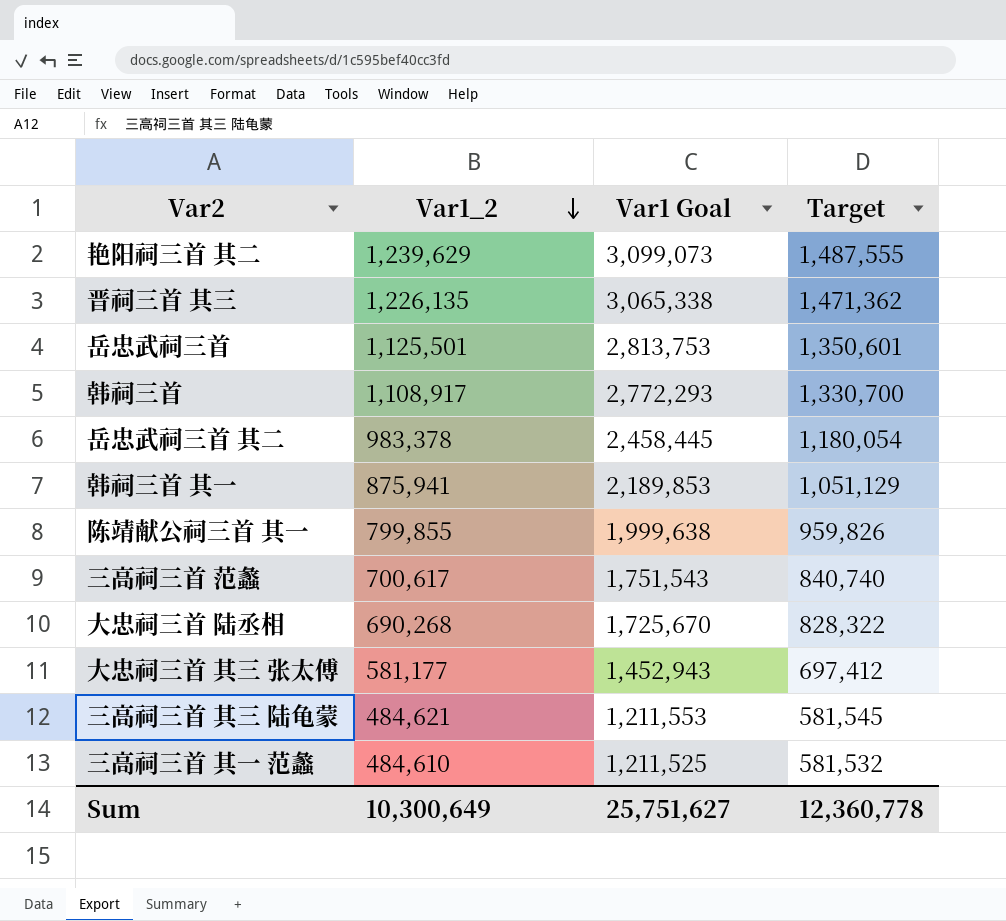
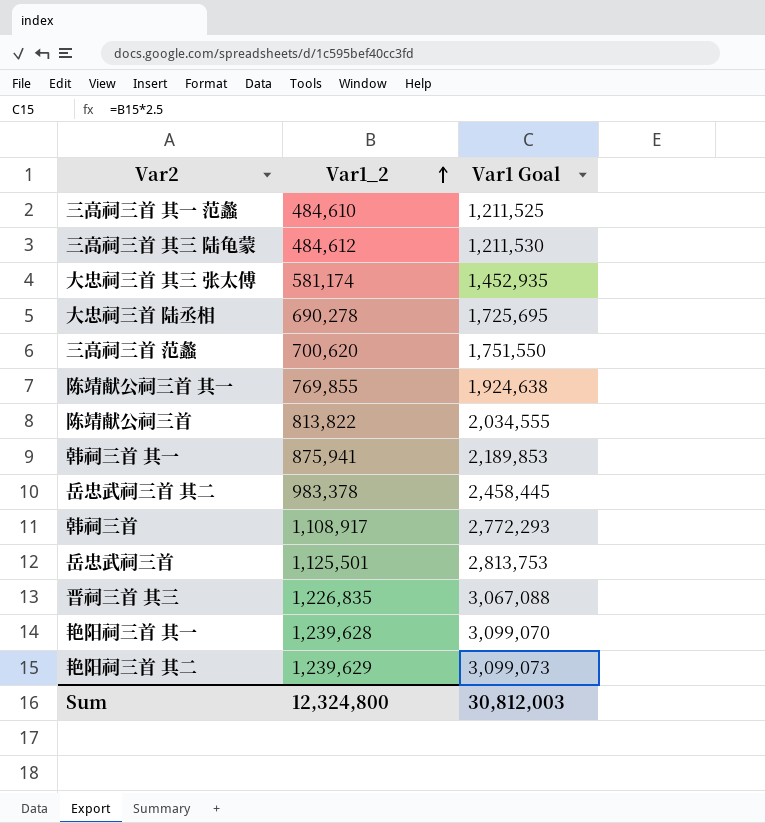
row order: Var1_2 descending -> Var1_2 ascending
column Target | formula: [Var1_2] * 1.2 -> none
三高祠三首 其三 陆龟蒙 | Var1_2: 484,621 -> 484,612
三高祠三首 其三 陆龟蒙 | Var1 Goal: 1,211,553 -> 1,211,530
大忠祠三首 其三 张太傅 | Var1_2: 581,177 -> 581,174
大忠祠三首 其三 张太傅 | Var1 Goal: 1,452,943 -> 1,452,935
大忠祠三首 陆丞相 | Var1_2: 690,268 -> 690,278
大忠祠三首 陆丞相 | Var1 Goal: 1,725,670 -> 1,725,695
三高祠三首 范蠡 | Var1_2: 700,617 -> 700,620
三高祠三首 范蠡 | Var1 Goal: 1,751,543 -> 1,751,550
陈靖献公祠三首 其一 | Var1_2: 799,855 -> 769,855
陈靖献公祠三首 其一 | Var1 Goal: 1,999,638 -> 1,924,638
row 陈靖献公祠三首: none -> 813,822 | 2,034,555
晋祠三首 其三 | Var1_2: 1,226,135 -> 1,226,835
晋祠三首 其三 | Var1 Goal: 3,065,338 -> 3,067,088
row 艳阳祠三首 其一: none -> 1,239,628 | 3,099,070
Sum | Var1_2: 10,300,649 -> 12,324,800
Sum | Var1 Goal: 25,751,627 -> 30,812,003

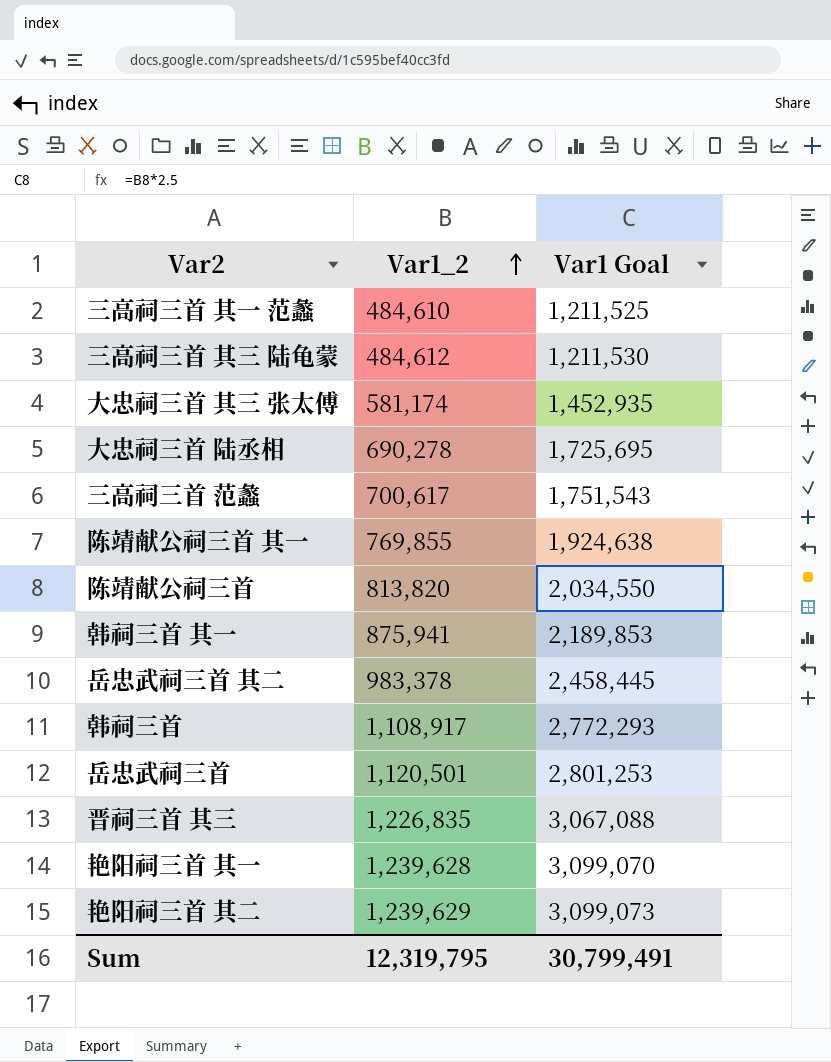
三高祠三首 范蠡 | Var1_2: 700,620 -> 700,617
三高祠三首 范蠡 | Var1 Goal: 1,751,550 -> 1,751,543
陈靖献公祠三首 | Var1_2: 813,822 -> 813,820
陈靖献公祠三首 | Var1 Goal: 2,034,555 -> 2,034,550
岳忠武祠三首 | Var1_2: 1,125,501 -> 1,120,501
岳忠武祠三首 | Var1 Goal: 2,813,753 -> 2,801,253
Sum | Var1_2: 12,324,800 -> 12,319,795
Sum | Var1 Goal: 30,812,003 -> 30,799,491

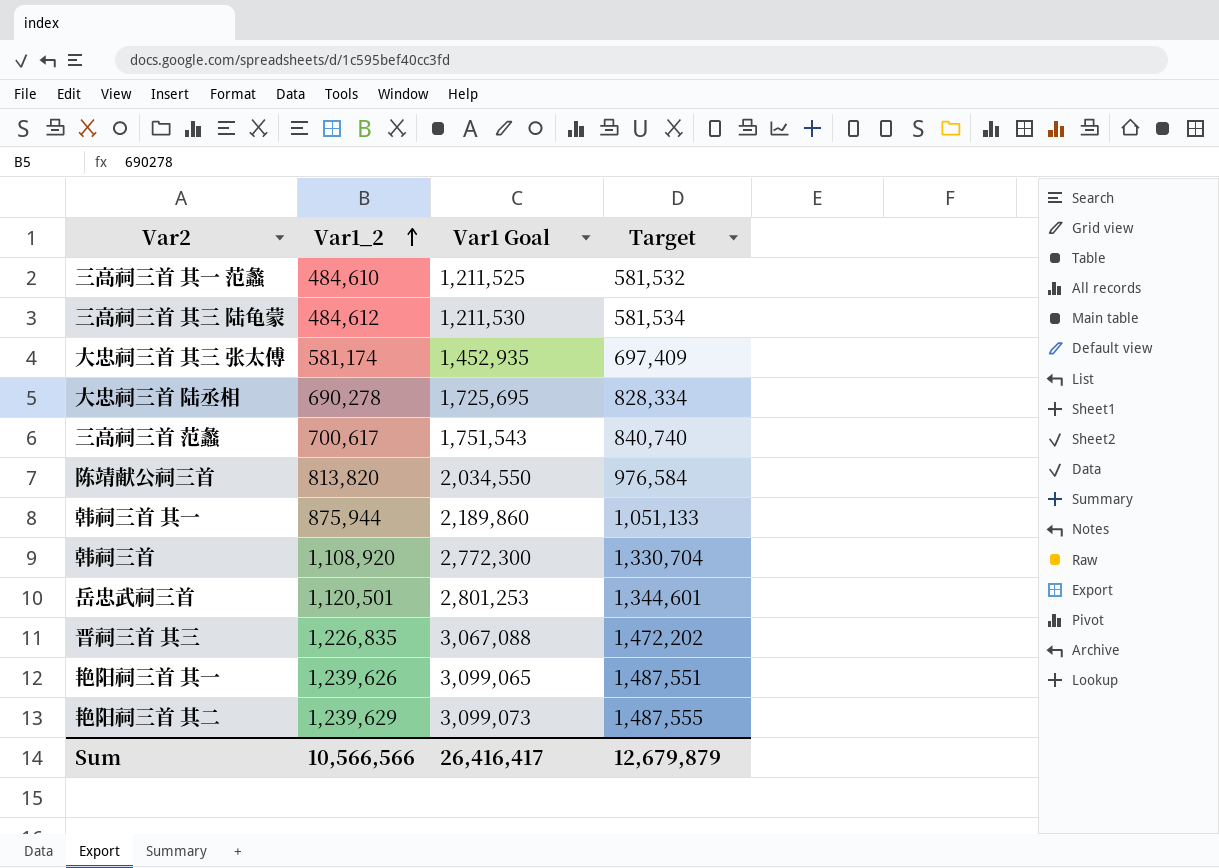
column Target | formula: none -> [Var1_2] * 1.2
row 陈靖献公祠三首 其一: 769,855 | 1,924,638 -> none
row 岳忠武祠三首 其二: 983,378 | 2,458,445 -> none
韩祠三首 其一 | Var1_2: 875,941 -> 875,944
韩祠三首 其一 | Var1 Goal: 2,189,853 -> 2,189,860
韩祠三首 | Var1_2: 1,108,917 -> 1,108,920
韩祠三首 | Var1 Goal: 2,772,293 -> 2,772,300
艳阳祠三首 其一 | Var1_2: 1,239,628 -> 1,239,626
艳阳祠三首 其一 | Var1 Goal: 3,099,070 -> 3,099,065
Sum | Var1_2: 12,319,795 -> 10,566,566
Sum | Var1 Goal: 30,799,491 -> 26,416,417

